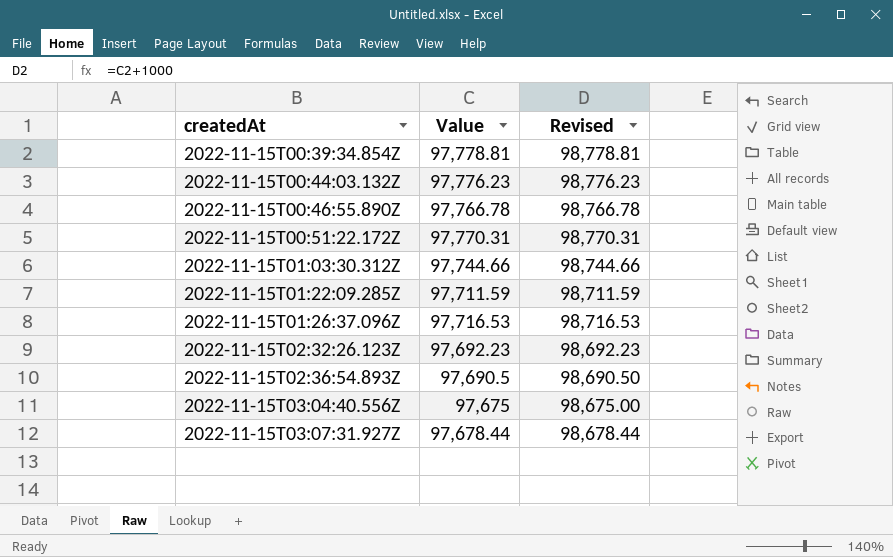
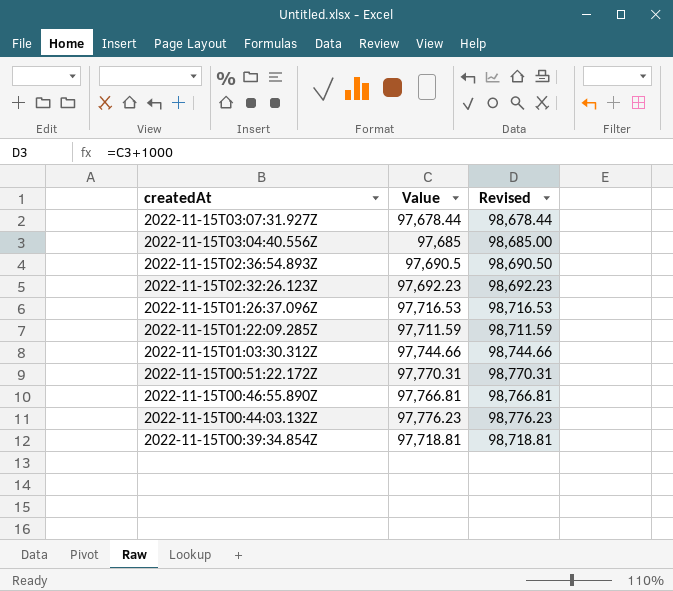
row order: createdAt ascending -> createdAt descending
2022-11-15T03:04:40.556Z | Value: 97,675 -> 97,685
2022-11-15T03:04:40.556Z | Revised: 98,675.00 -> 98,685.00
2022-11-15T00:46:55.890Z | Value: 97,766.78 -> 97,766.81
2022-11-15T00:46:55.890Z | Revised: 98,766.78 -> 98,766.81
2022-11-15T00:39:34.854Z | Value: 97,778.81 -> 97,718.81
2022-11-15T00:39:34.854Z | Revised: 98,778.81 -> 98,718.81

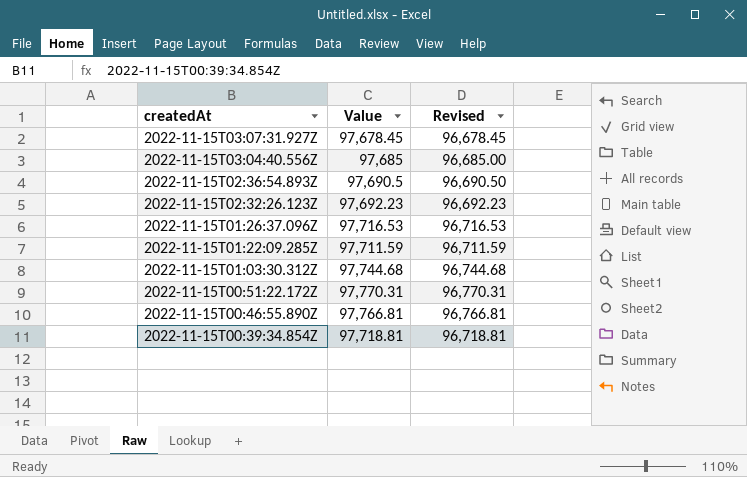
column Revised | formula: [Value] + 1000 -> [Value] - 1000
row 2022-11-15T00:44:03.132Z: 97,776.23 | 98,776.23 -> none
2022-11-15T03:07:31.927Z | Value: 97,678.44 -> 97,678.45
2022-11-15T01:03:30.312Z | Value: 97,744.66 -> 97,744.68

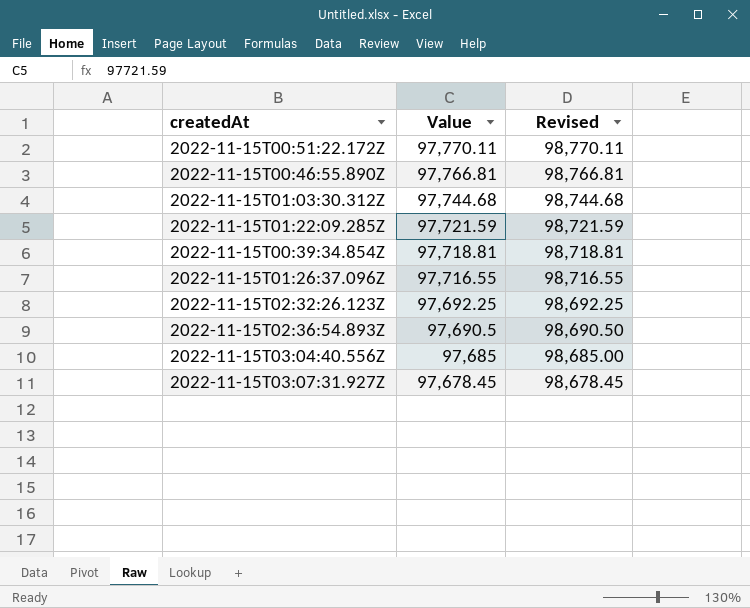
row order: createdAt descending -> Value descending
column Revised | formula: [Value] - 1000 -> [Value] + 1000
2022-11-15T00:51:22.172Z | Value: 97,770.31 -> 97,770.11
2022-11-15T01:22:09.285Z | Value: 97,711.59 -> 97,721.59
2022-11-15T01:26:37.096Z | Value: 97,716.53 -> 97,716.55
2022-11-15T02:32:26.123Z | Value: 97,692.23 -> 97,692.25

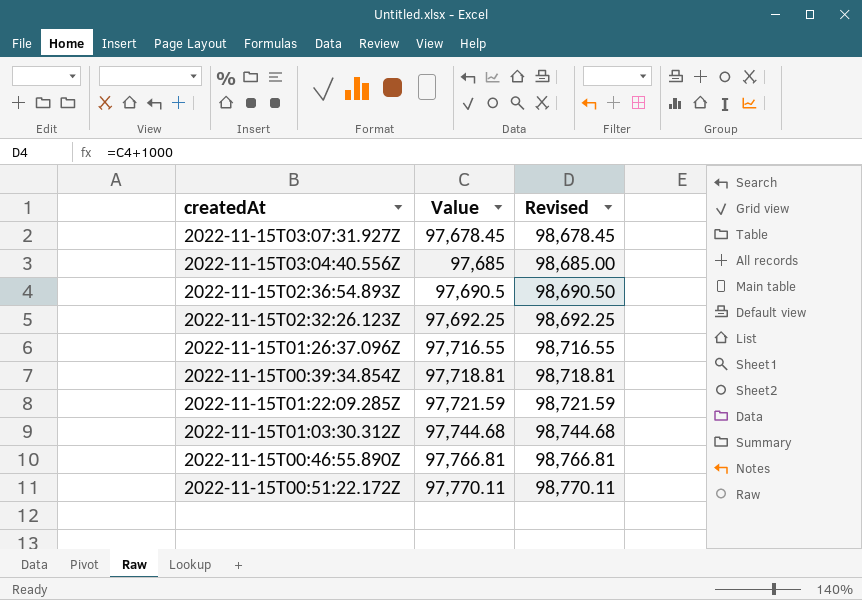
row order: Value descending -> Value ascending

